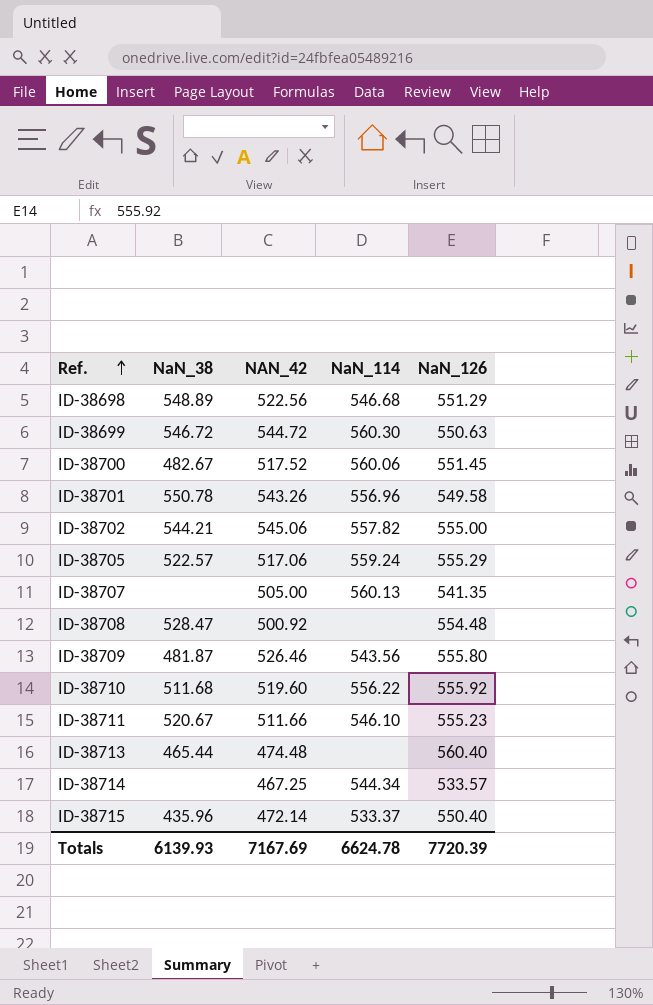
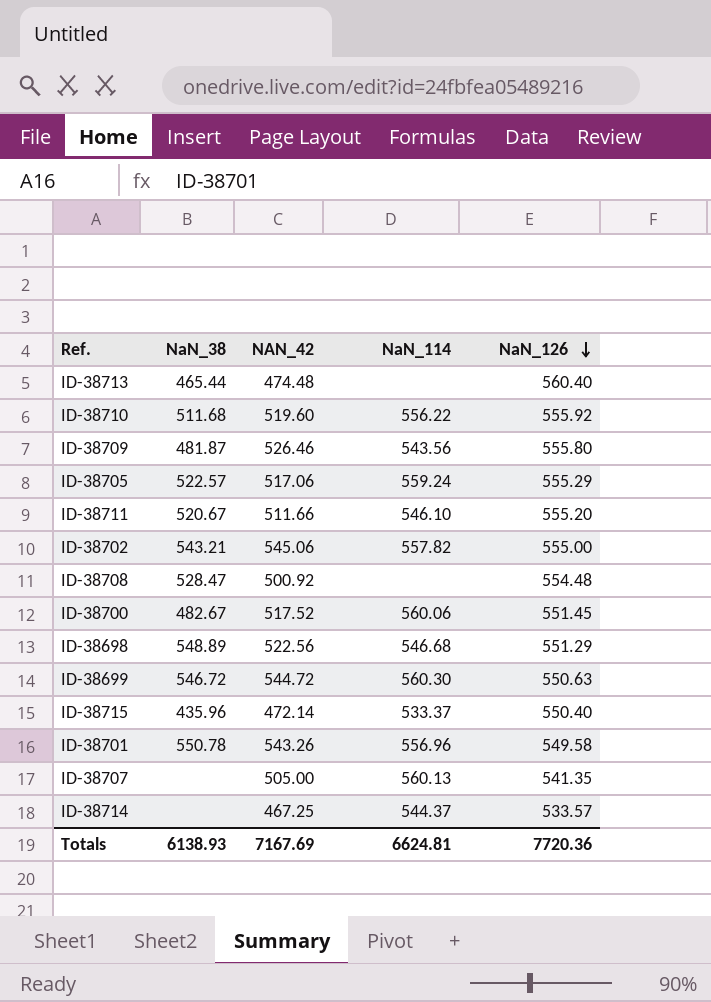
row order: Ref. ascending -> NaN_126 descending
ID-38711 | NaN_126: 555.23 -> 555.20
ID-38702 | NaN_38: 544.21 -> 543.21
ID-38714 | NaN_114: 544.34 -> 544.37
Totals | NaN_38: 6139.93 -> 6138.93
Totals | NaN_114: 6624.78 -> 6624.81
Totals | NaN_126: 7720.39 -> 7720.36

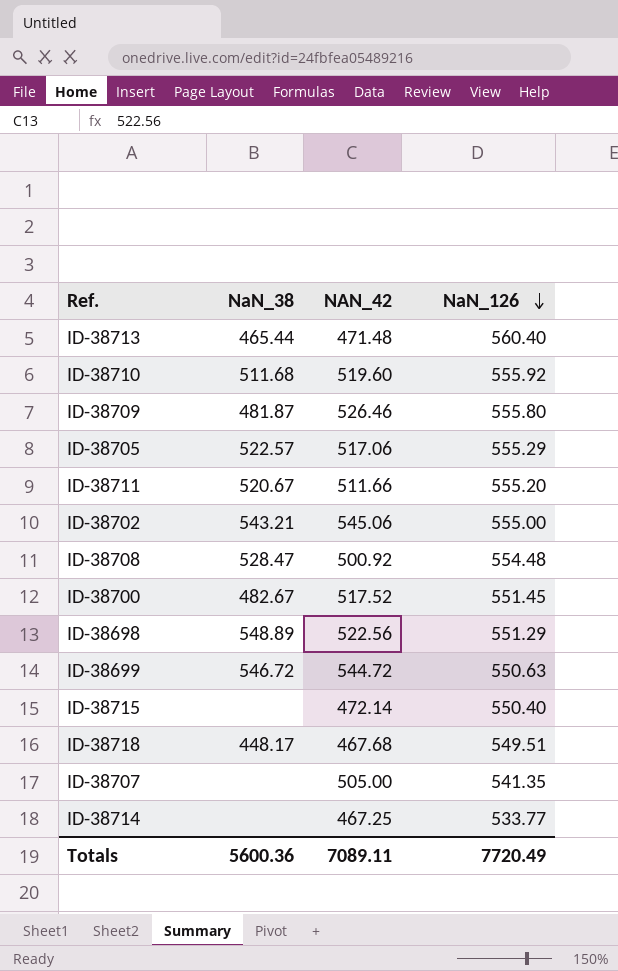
column NaN_114 | position: 4 -> none
row ID-38701: 550.78 | 543.26 | 556.96 | 549.58 -> none
ID-38713 | NAN_42: 474.48 -> 471.48
ID-38715 | NaN_38: 435.96 -> none
row ID-38718: none -> 448.17 | 467.68 | 549.51
ID-38714 | NaN_126: 533.57 -> 533.77
Totals | NaN_38: 6138.93 -> 5600.36
Totals | NAN_42: 7167.69 -> 7089.11
Totals | NaN_126: 7720.36 -> 7720.49

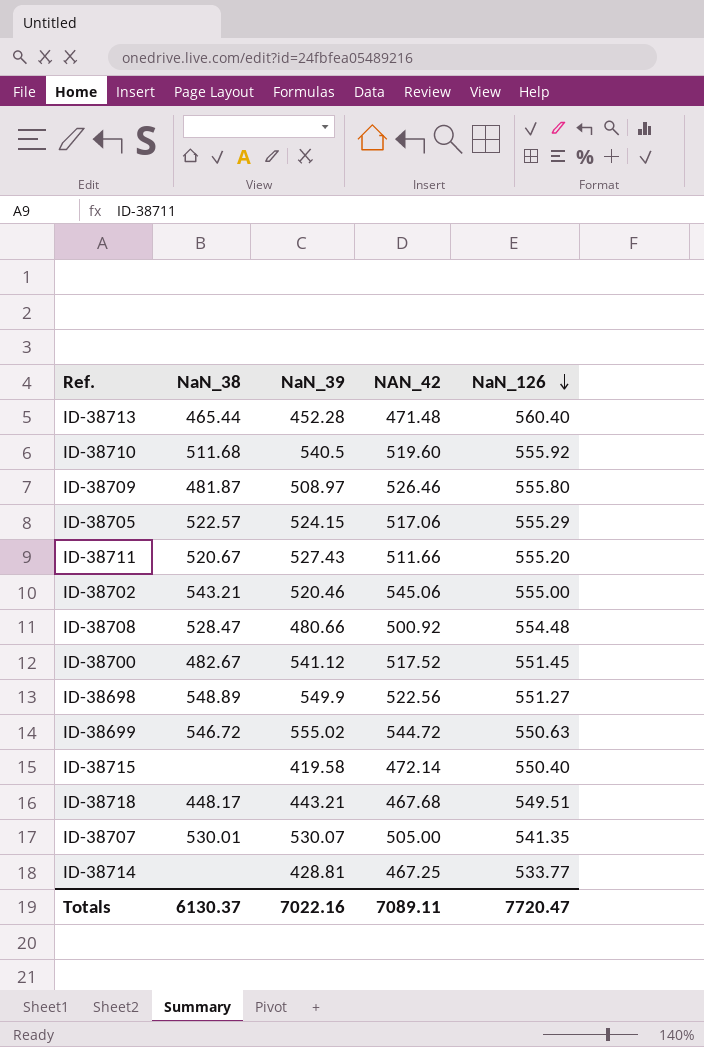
column NaN_39 | position: none -> 3
ID-38698 | NaN_126: 551.29 -> 551.27
ID-38707 | NaN_38: none -> 530.01
Totals | NaN_38: 5600.36 -> 6130.37
Totals | NaN_126: 7720.49 -> 7720.47

